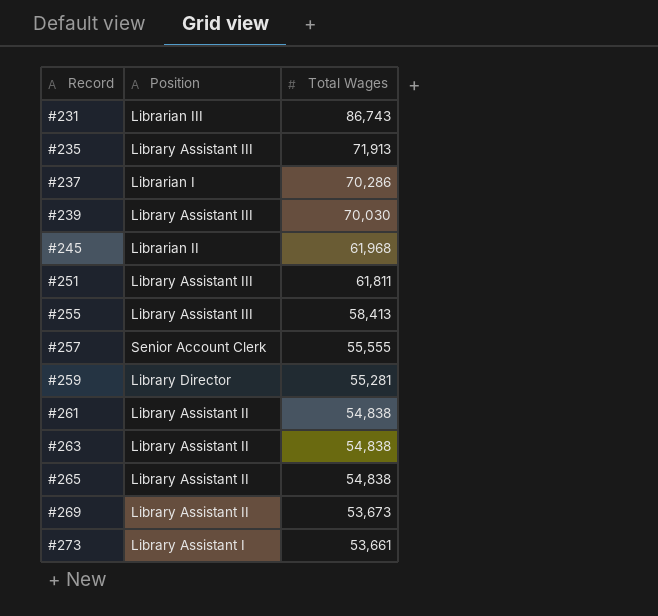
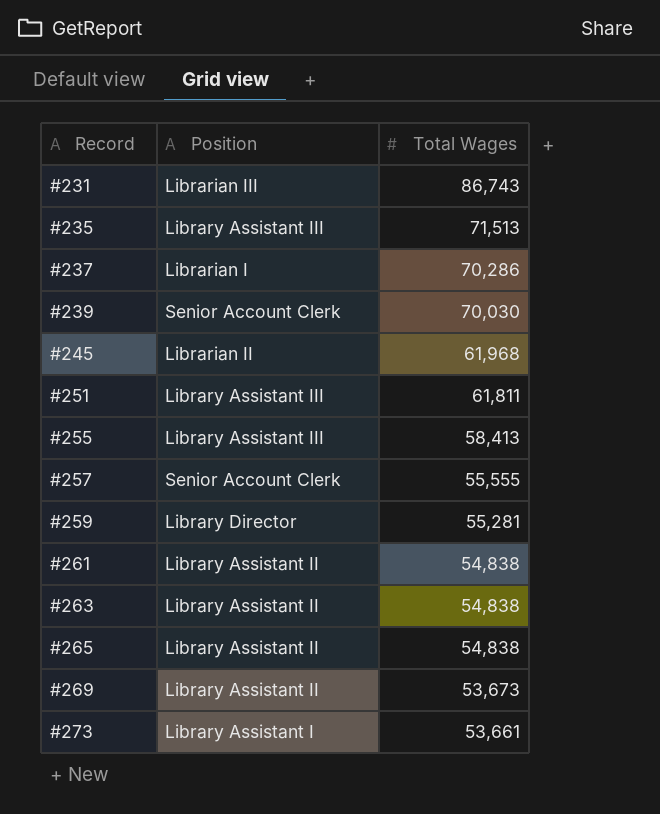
#235 | Total Wages: 71,913 -> 71,513
#239 | Position: Library Assistant III -> Senior Account Clerk

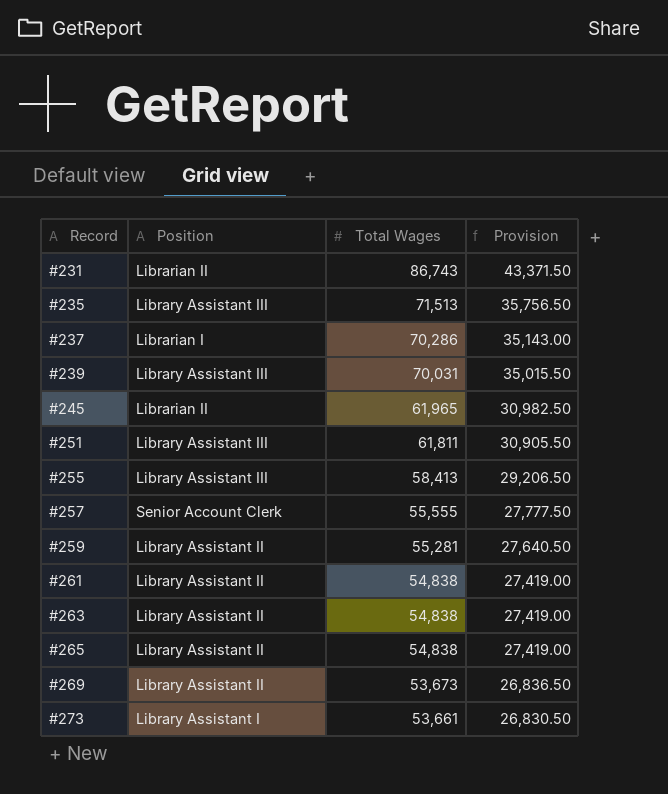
column Provision | formula: none -> [Total Wages] * 0.5
#231 | Position: Librarian III -> Librarian II
#239 | Position: Senior Account Clerk -> Library Assistant III
#239 | Total Wages: 70,030 -> 70,031
#245 | Total Wages: 61,968 -> 61,965
#259 | Position: Library Director -> Library Assistant II

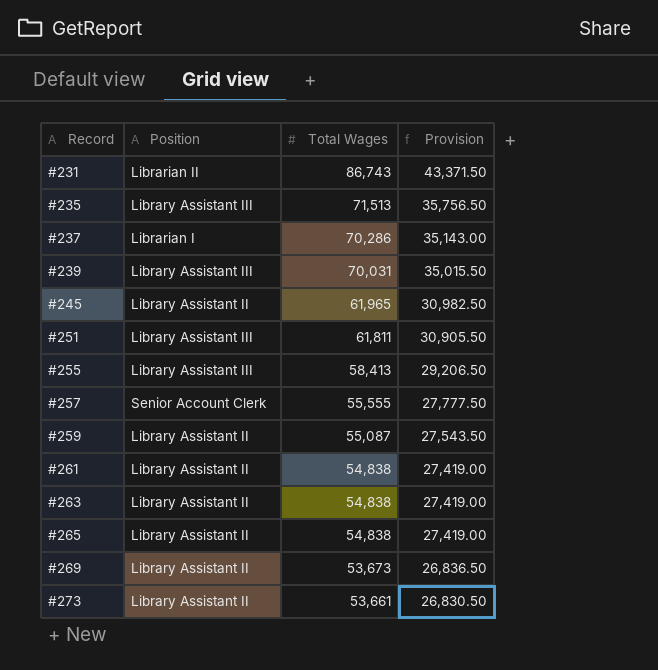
#245 | Position: Librarian II -> Library Assistant II
#259 | Total Wages: 55,281 -> 55,087
#259 | Provision: 27,640.50 -> 27,543.50
#273 | Position: Library Assistant I -> Library Assistant II

